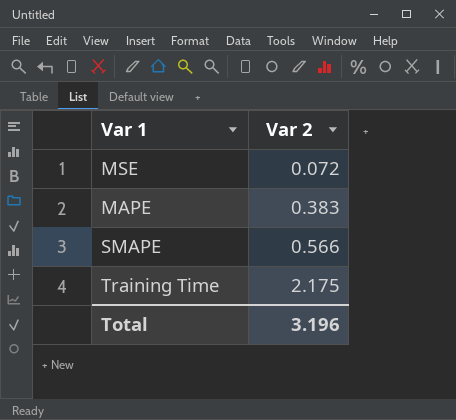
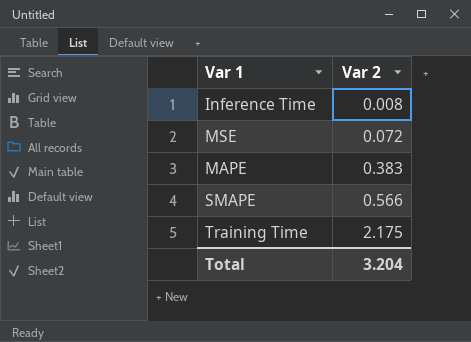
row Inference Time: none -> 0.008
Total | Var 2: 3.196 -> 3.204

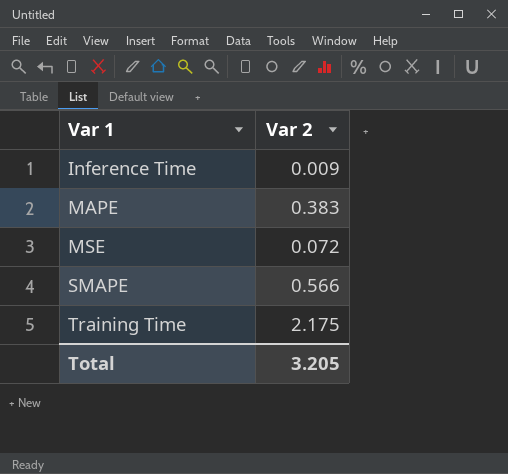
row order: Var 2 ascending -> Var 1 ascending
Inference Time | Var 2: 0.008 -> 0.009
Total | Var 2: 3.204 -> 3.205

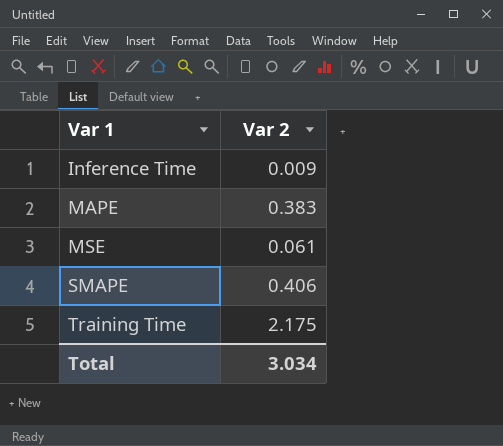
MSE | Var 2: 0.072 -> 0.061
SMAPE | Var 2: 0.566 -> 0.406
Total | Var 2: 3.205 -> 3.034

